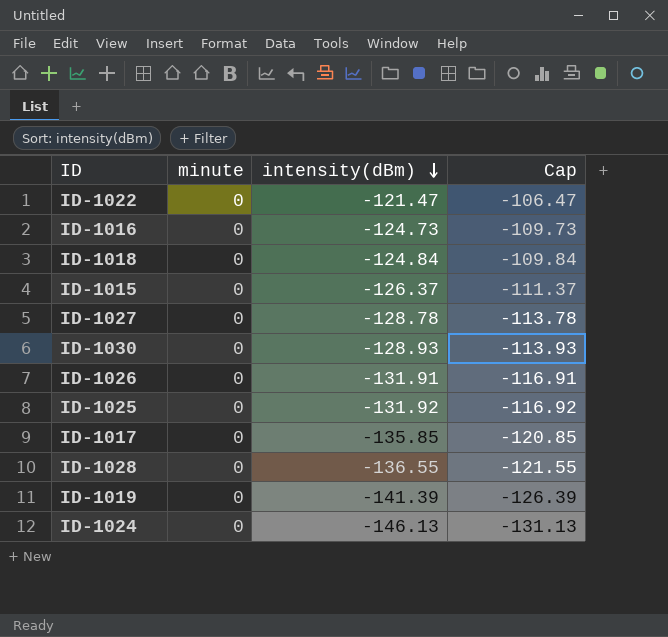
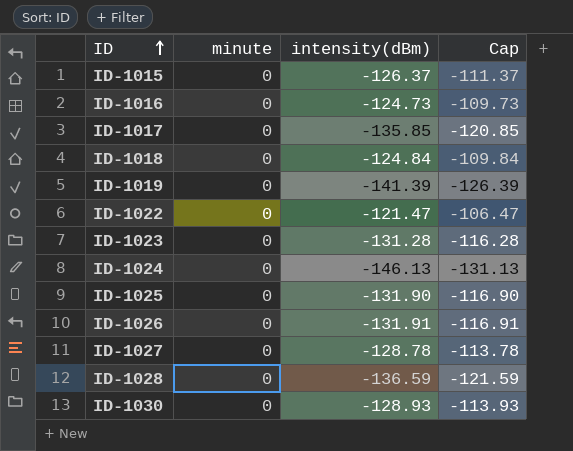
row order: intensity(dBm) descending -> ID ascending
row ID-1023: none -> 0 | -131.28 | -116.28
ID-1025 | intensity(dBm): -131.92 -> -131.90
ID-1025 | Cap: -116.92 -> -116.90
ID-1028 | intensity(dBm): -136.55 -> -136.59
ID-1028 | Cap: -121.55 -> -121.59

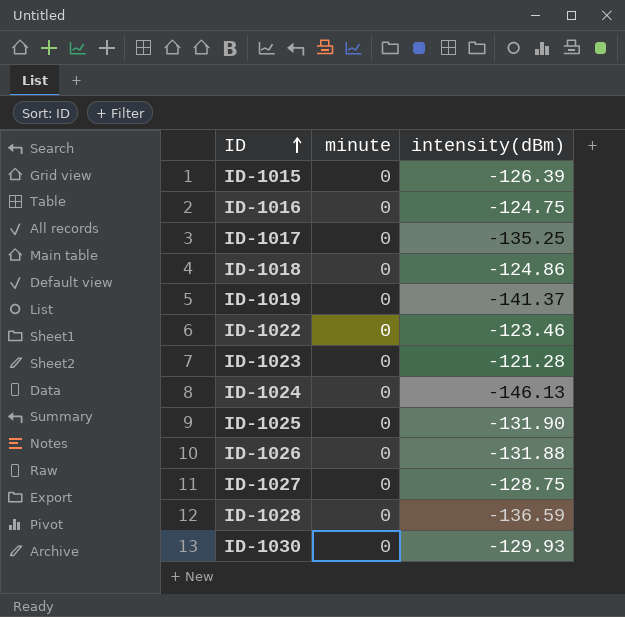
column Cap | formula: [intensity(dBm)] + 15 -> none
ID-1015 | intensity(dBm): -126.37 -> -126.39
ID-1016 | intensity(dBm): -124.73 -> -124.75
ID-1017 | intensity(dBm): -135.85 -> -135.25
ID-1018 | intensity(dBm): -124.84 -> -124.86
ID-1019 | intensity(dBm): -141.39 -> -141.37
ID-1022 | intensity(dBm): -121.47 -> -123.46
ID-1023 | intensity(dBm): -131.28 -> -121.28
ID-1026 | intensity(dBm): -131.91 -> -131.88
ID-1027 | intensity(dBm): -128.78 -> -128.75
ID-1030 | intensity(dBm): -128.93 -> -129.93

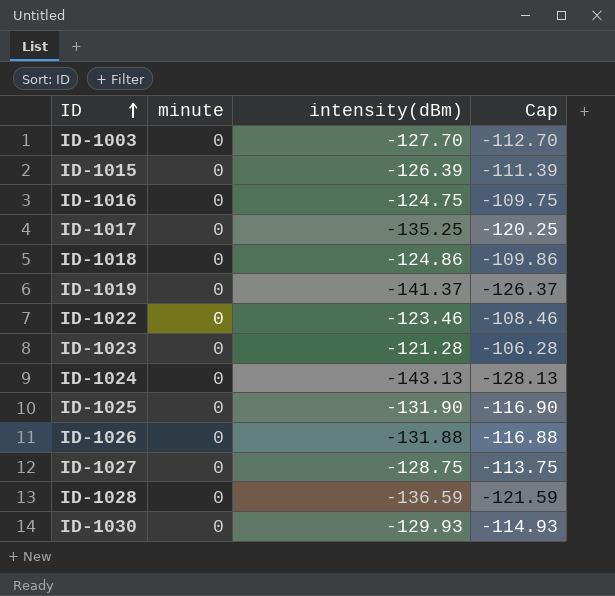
column Cap | formula: none -> [intensity(dBm)] + 15
row ID-1003: none -> 0 | -127.70 | -112.70
ID-1024 | intensity(dBm): -146.13 -> -143.13

